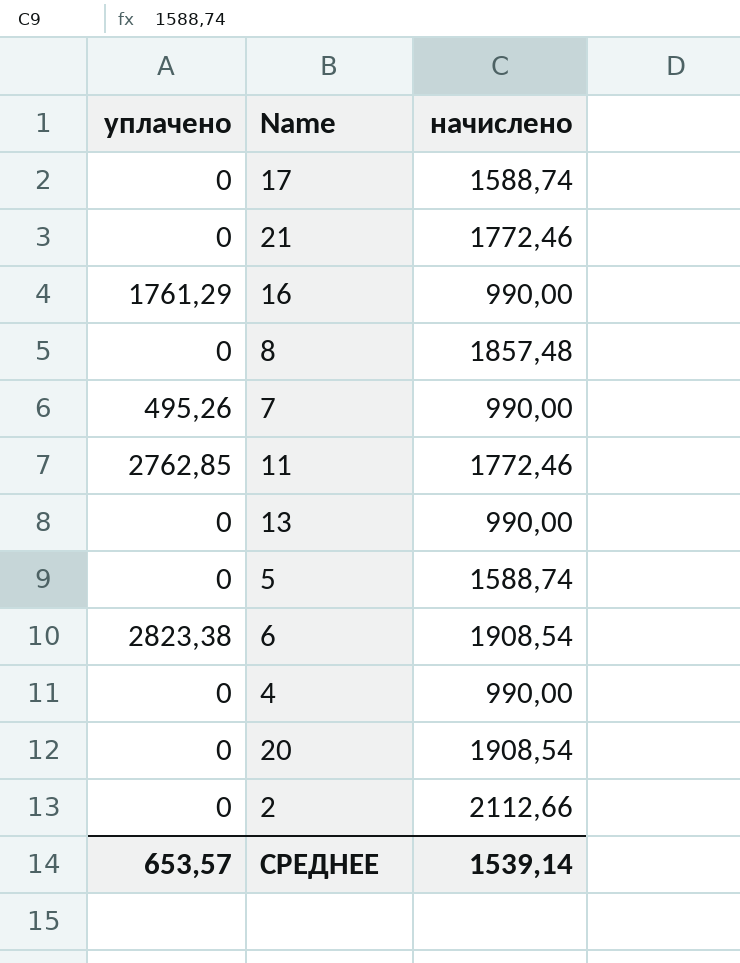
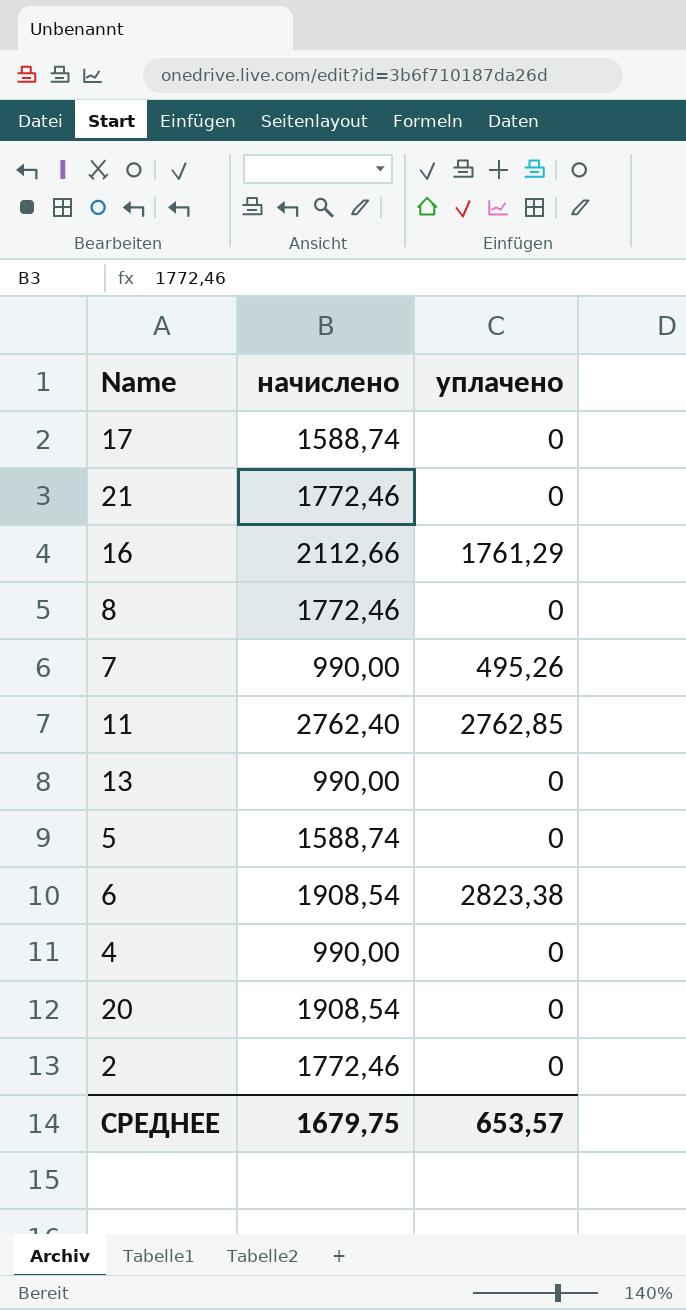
column уплачено | position: 1 -> 3
16 | начислено: 990,00 -> 2112,66
8 | начислено: 1857,48 -> 1772,46
11 | начислено: 1772,46 -> 2762,40
2 | начислено: 2112,66 -> 1772,46
СРЕДНЕЕ | начислено: 1539,14 -> 1679,75

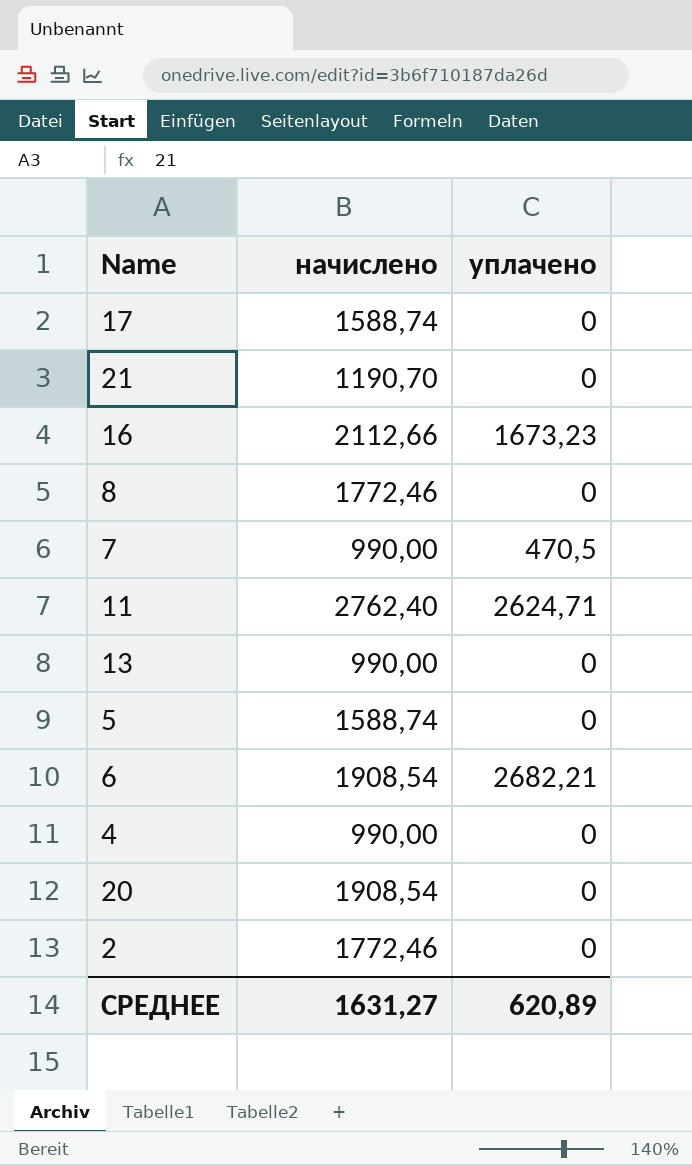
21 | начислено: 1772,46 -> 1190,70
16 | уплачено: 1761,29 -> 1673,23
7 | уплачено: 495,26 -> 470,5
11 | уплачено: 2762,85 -> 2624,71
6 | уплачено: 2823,38 -> 2682,21
СРЕДНЕЕ | начислено: 1679,75 -> 1631,27
СРЕДНЕЕ | уплачено: 653,57 -> 620,89

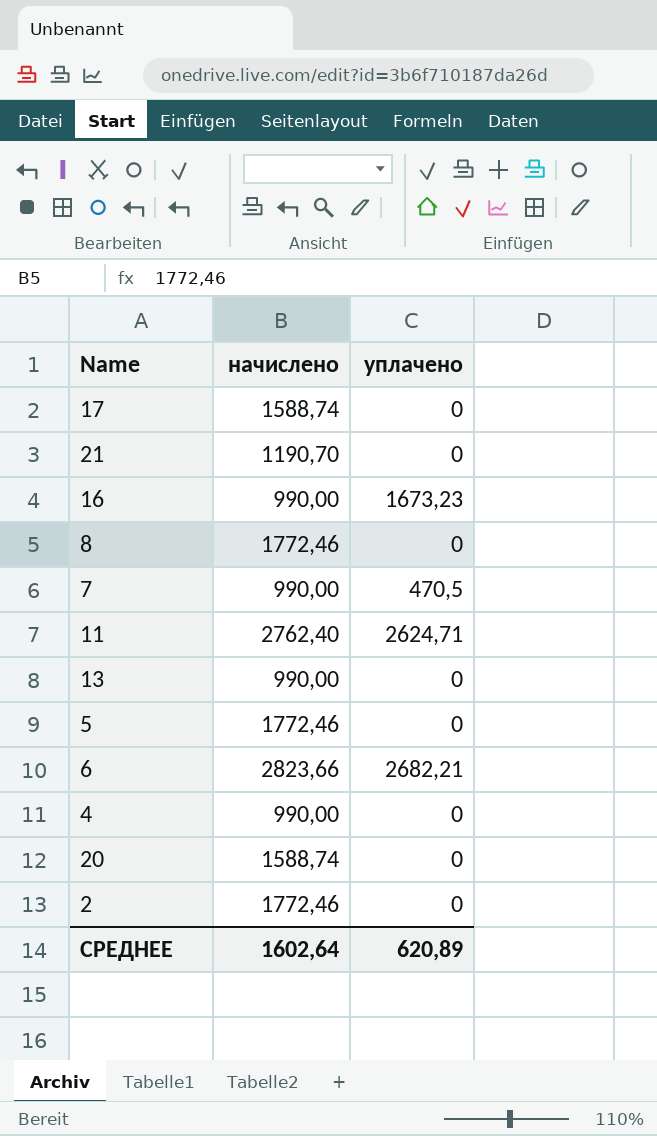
16 | начислено: 2112,66 -> 990,00
5 | начислено: 1588,74 -> 1772,46
6 | начислено: 1908,54 -> 2823,66
20 | начислено: 1908,54 -> 1588,74
СРЕДНЕЕ | начислено: 1631,27 -> 1602,64

